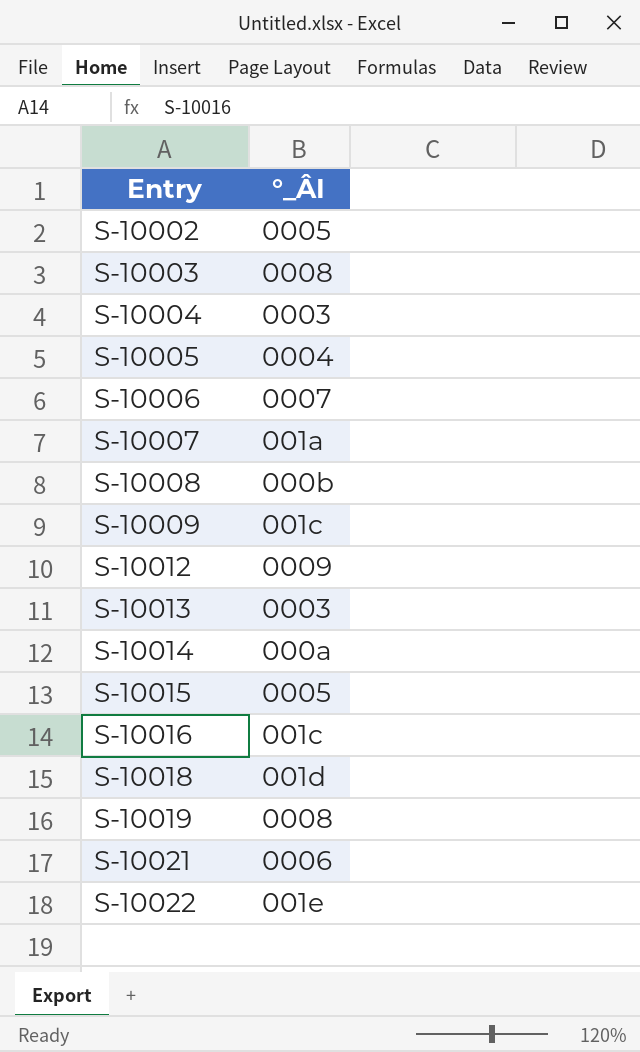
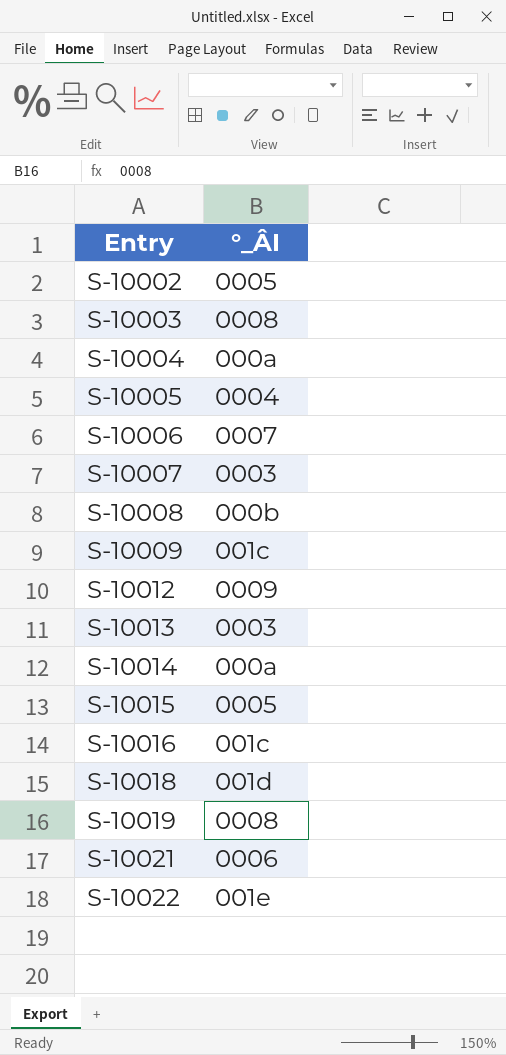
S-10004 | °_ÂI: 0003 -> 000a
S-10007 | °_ÂI: 001a -> 0003

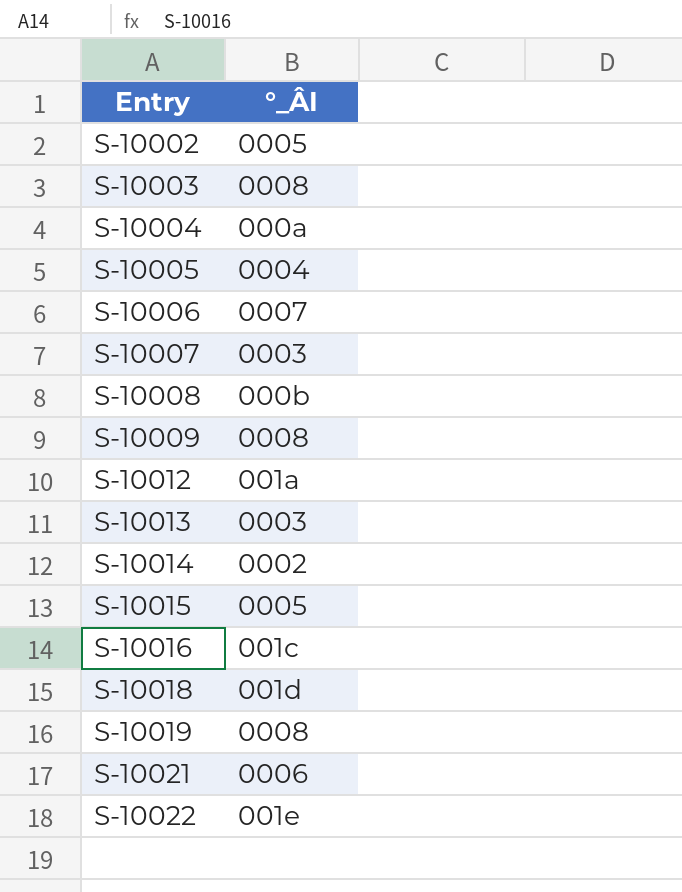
S-10009 | °_ÂI: 001c -> 0008
S-10012 | °_ÂI: 0009 -> 001a
S-10014 | °_ÂI: 000a -> 0002

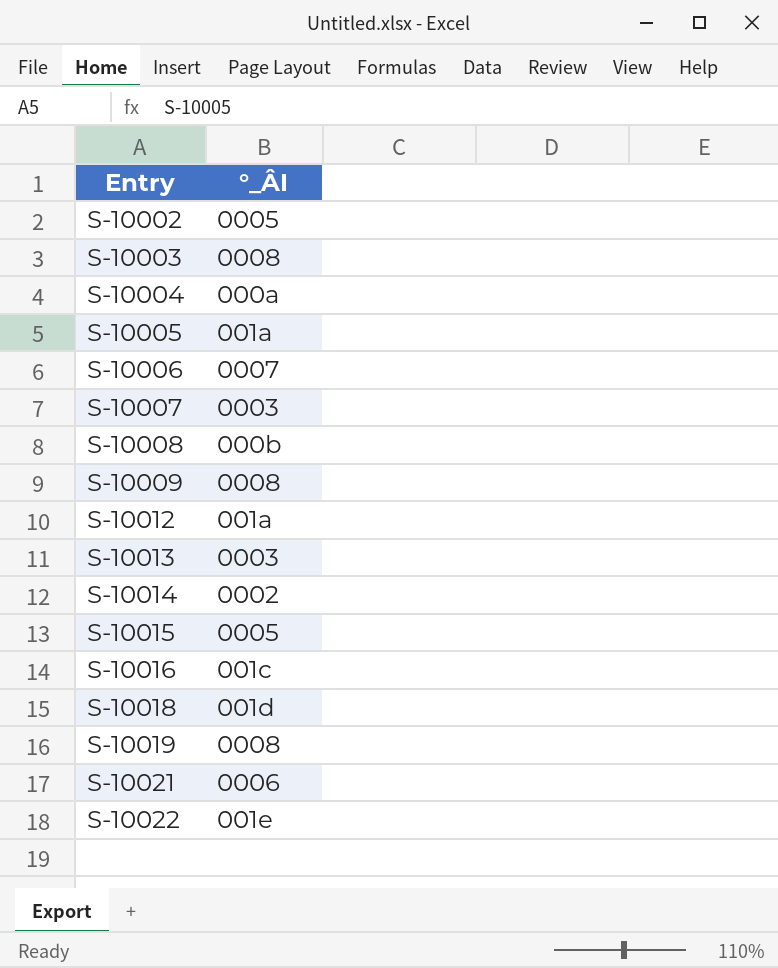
S-10005 | °_ÂI: 0004 -> 001a

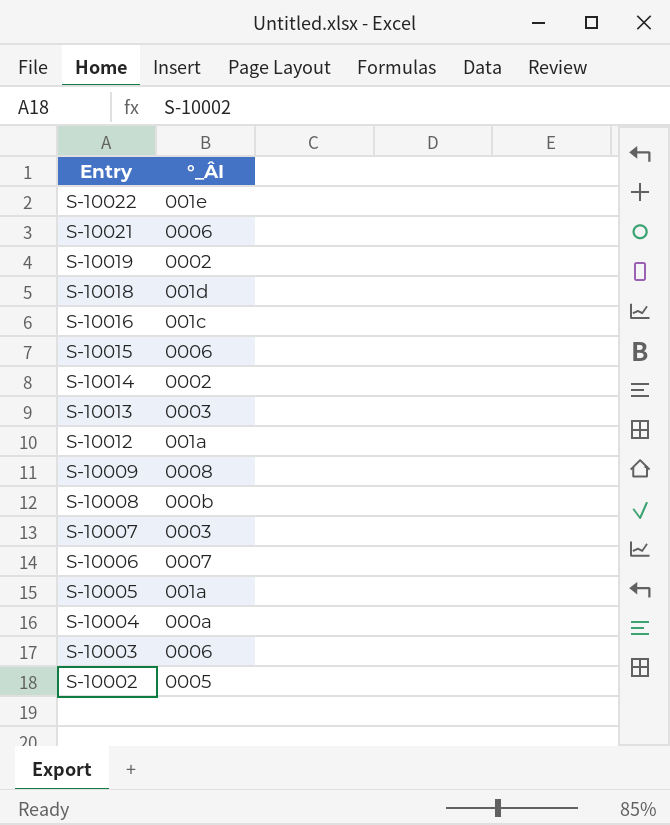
row order: Entry ascending -> Entry descending
S-10019 | °_ÂI: 0008 -> 0002
S-10015 | °_ÂI: 0005 -> 0006
S-10003 | °_ÂI: 0008 -> 0006

